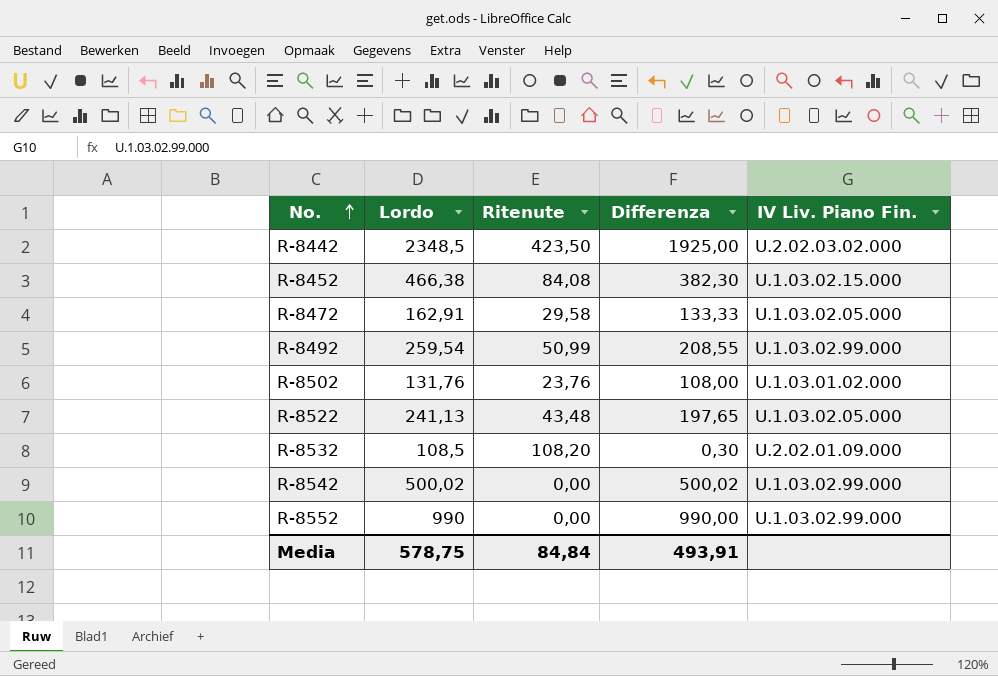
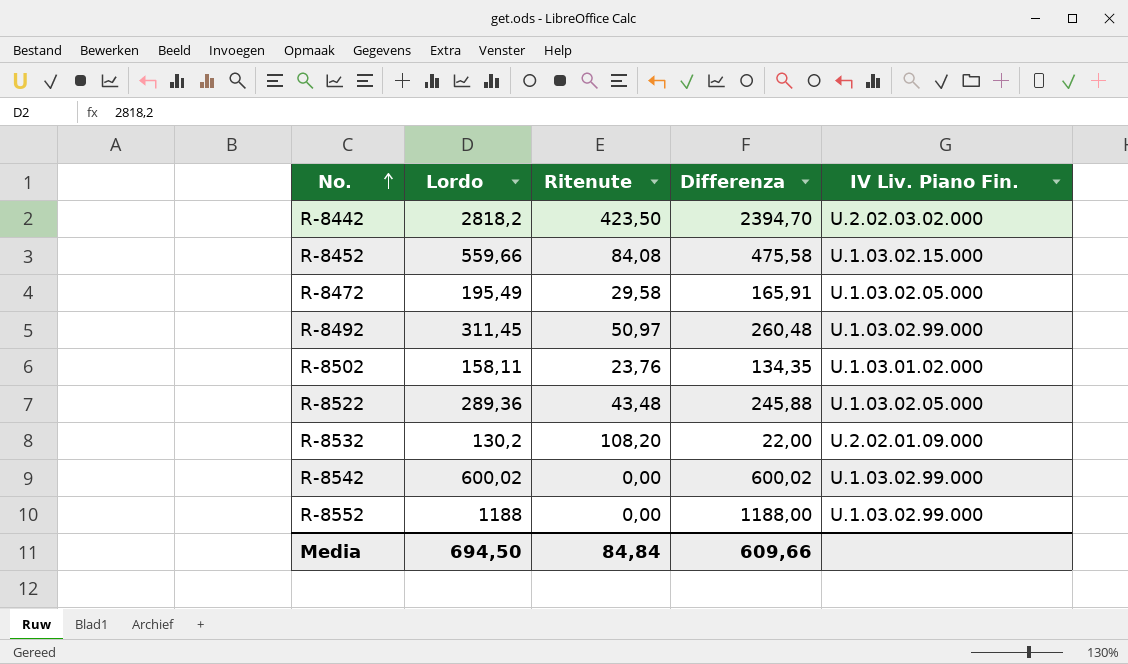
R-8442 | Lordo: 2348,5 -> 2818,2
R-8442 | Differenza: 1925,00 -> 2394,70
R-8452 | Lordo: 466,38 -> 559,66
R-8452 | Differenza: 382,30 -> 475,58
R-8472 | Lordo: 162,91 -> 195,49
R-8472 | Differenza: 133,33 -> 165,91
R-8492 | Lordo: 259,54 -> 311,45
R-8492 | Ritenute: 50,99 -> 50,97
R-8492 | Differenza: 208,55 -> 260,48
R-8502 | Lordo: 131,76 -> 158,11
R-8502 | Differenza: 108,00 -> 134,35
R-8522 | Lordo: 241,13 -> 289,36
R-8522 | Differenza: 197,65 -> 245,88
R-8532 | Lordo: 108,5 -> 130,2
R-8532 | Differenza: 0,30 -> 22,00
R-8542 | Lordo: 500,02 -> 600,02
R-8542 | Differenza: 500,02 -> 600,02
R-8552 | Lordo: 990 -> 1188
R-8552 | Differenza: 990,00 -> 1188,00
Media | Lordo: 578,75 -> 694,50
Media | Differenza: 493,91 -> 609,66

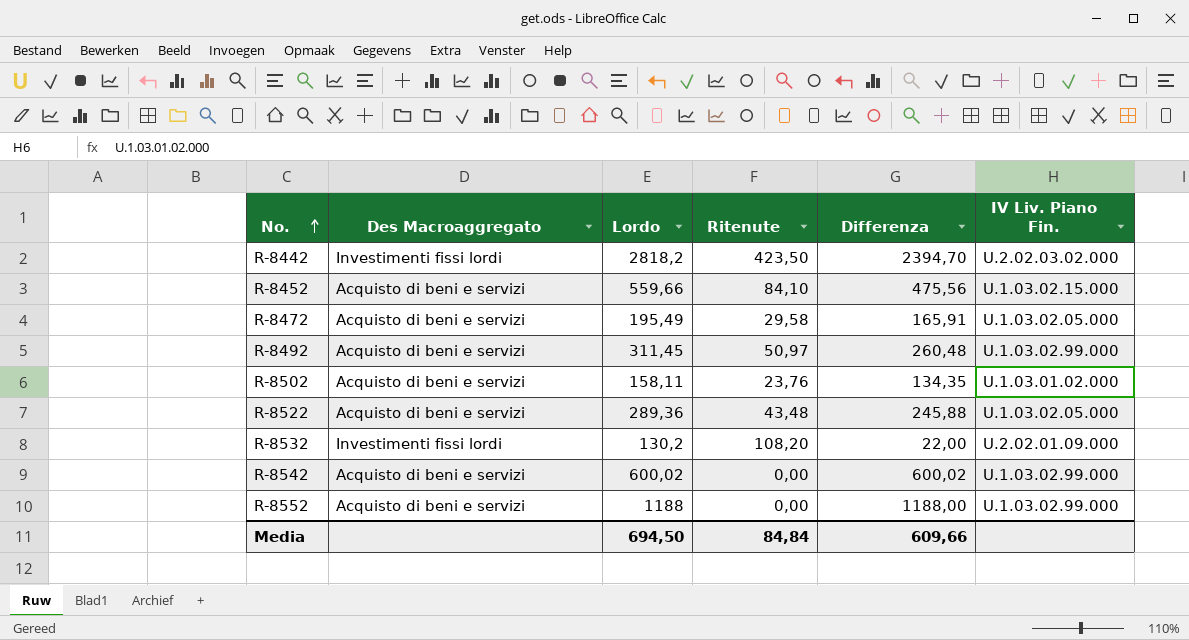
column Des Macroaggregato | position: none -> 2
R-8452 | Ritenute: 84,08 -> 84,10
R-8452 | Differenza: 475,58 -> 475,56

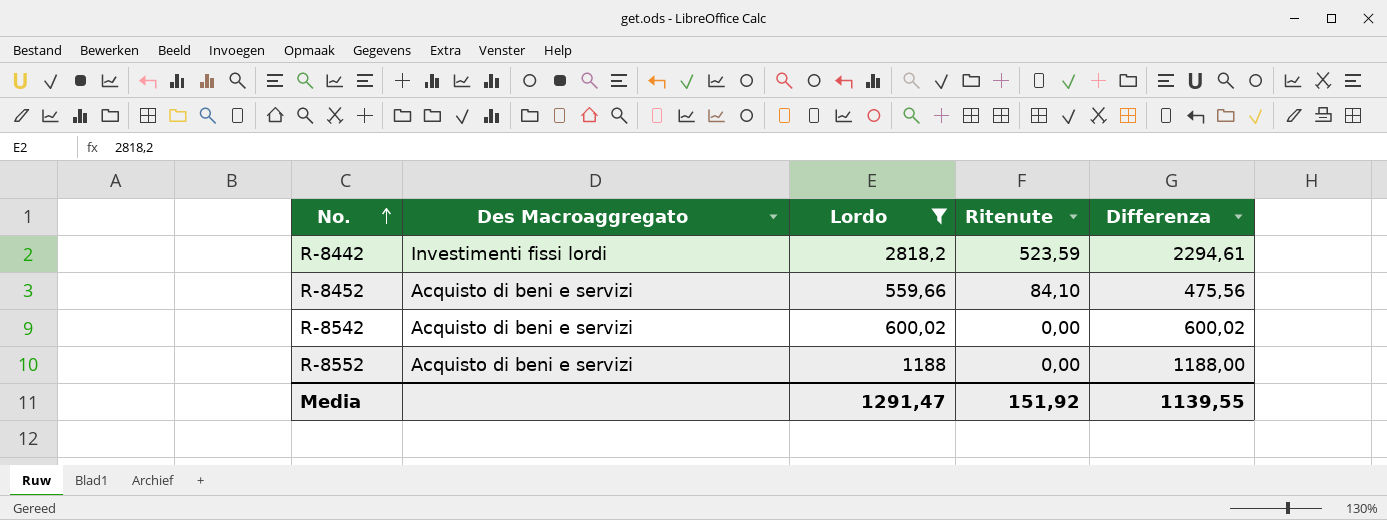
filter: none -> Lordo >= 559,66
column IV Liv. Piano Fin. | position: 6 -> none
R-8442 | Ritenute: 423,50 -> 523,59
R-8442 | Differenza: 2394,70 -> 2294,61
Media | Lordo: 694,50 -> 1291,47
Media | Ritenute: 84,84 -> 151,92
Media | Differenza: 609,66 -> 1139,55

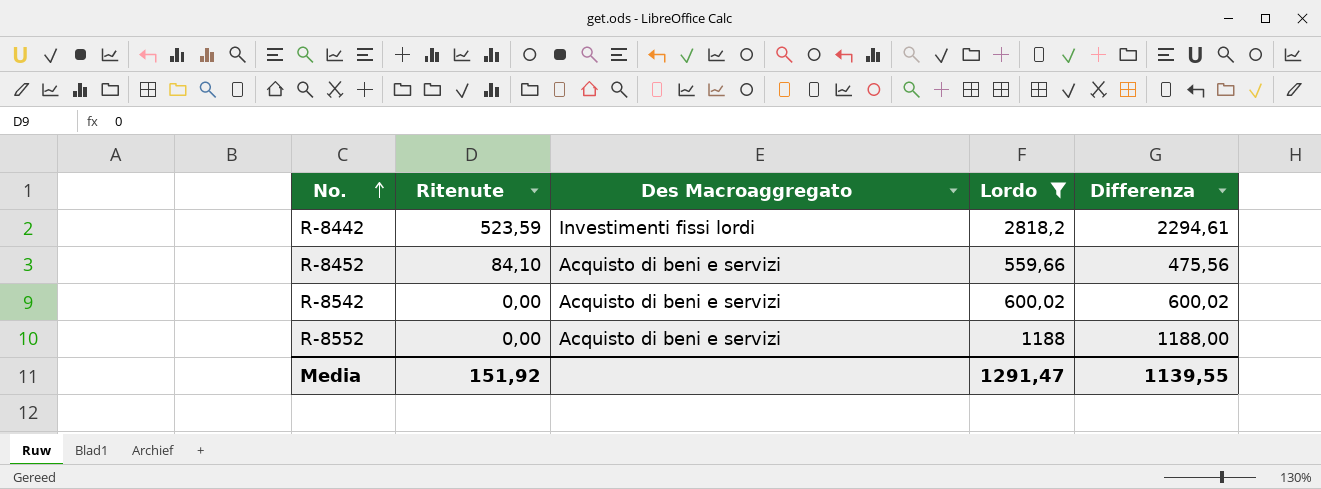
column Ritenute | position: 4 -> 2

